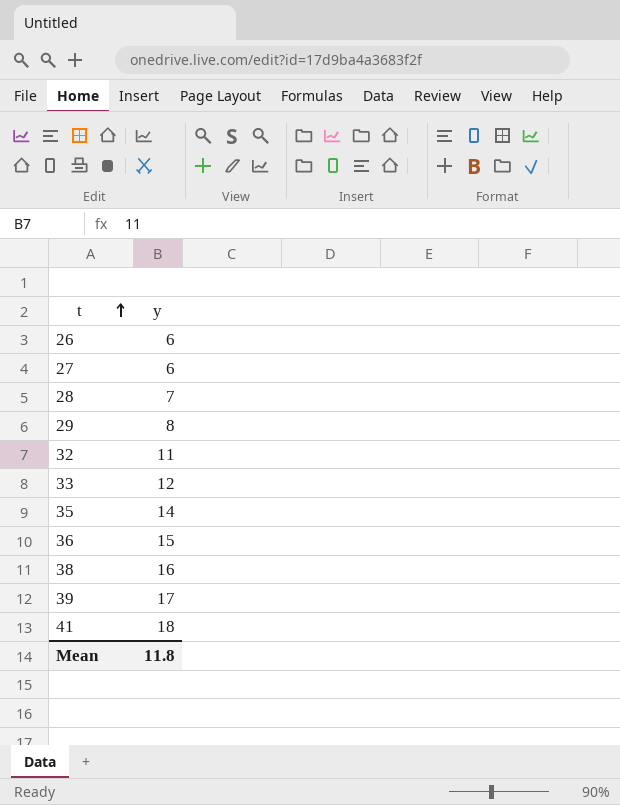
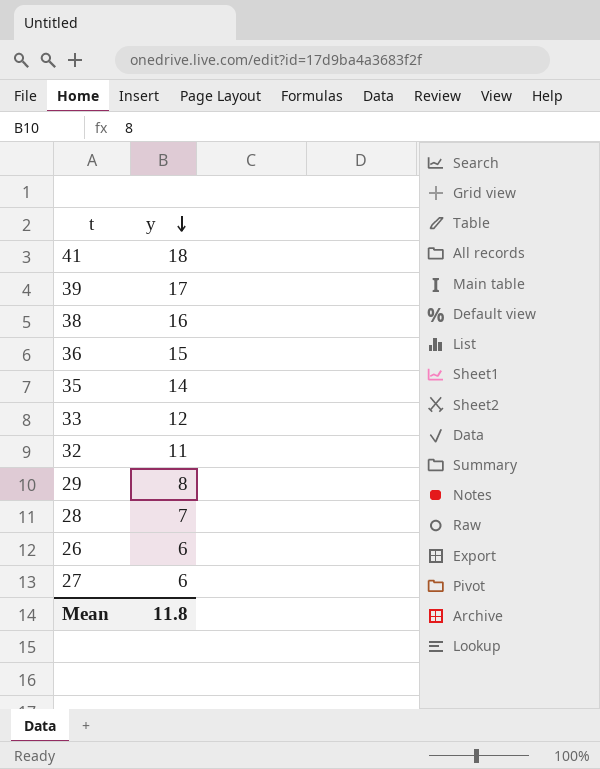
row order: t ascending -> y descending

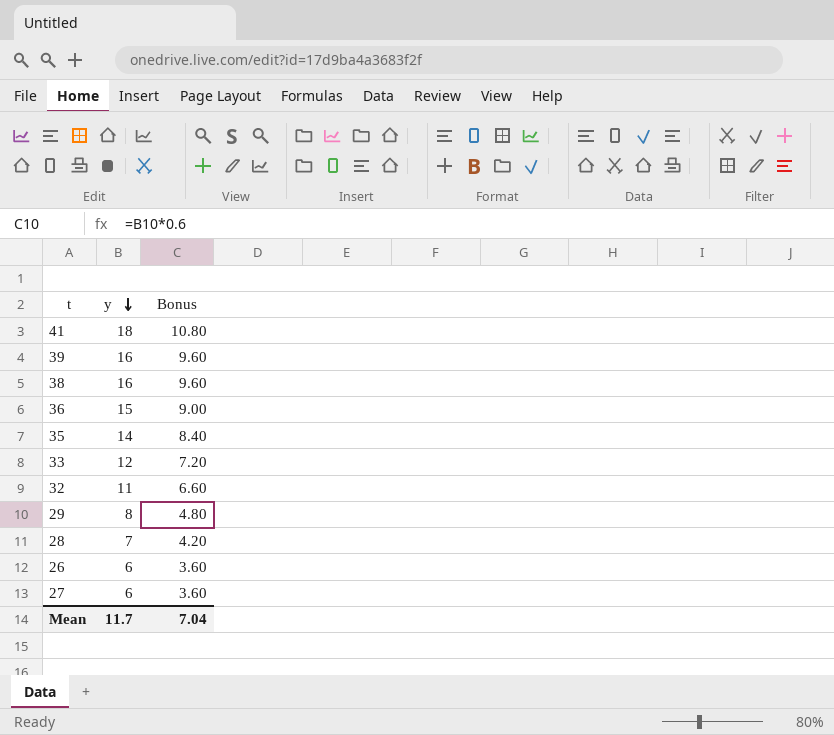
column Bonus | formula: none -> [y] * 0.6
39 | y: 17 -> 16
Mean | y: 11.8 -> 11.7

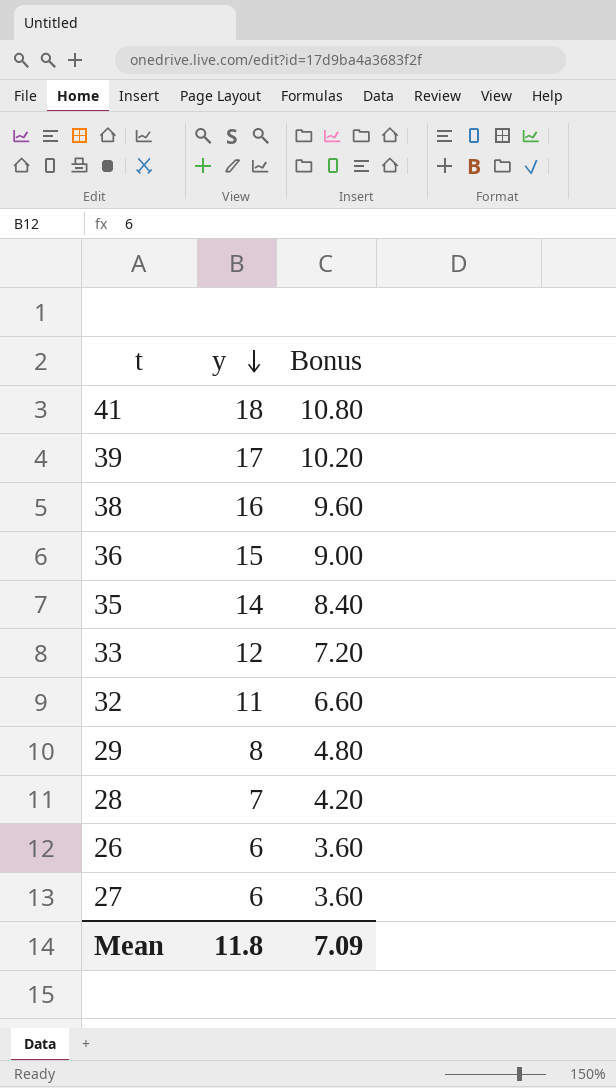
39 | y: 16 -> 17
39 | Bonus: 9.60 -> 10.20
Mean | y: 11.7 -> 11.8
Mean | Bonus: 7.04 -> 7.09

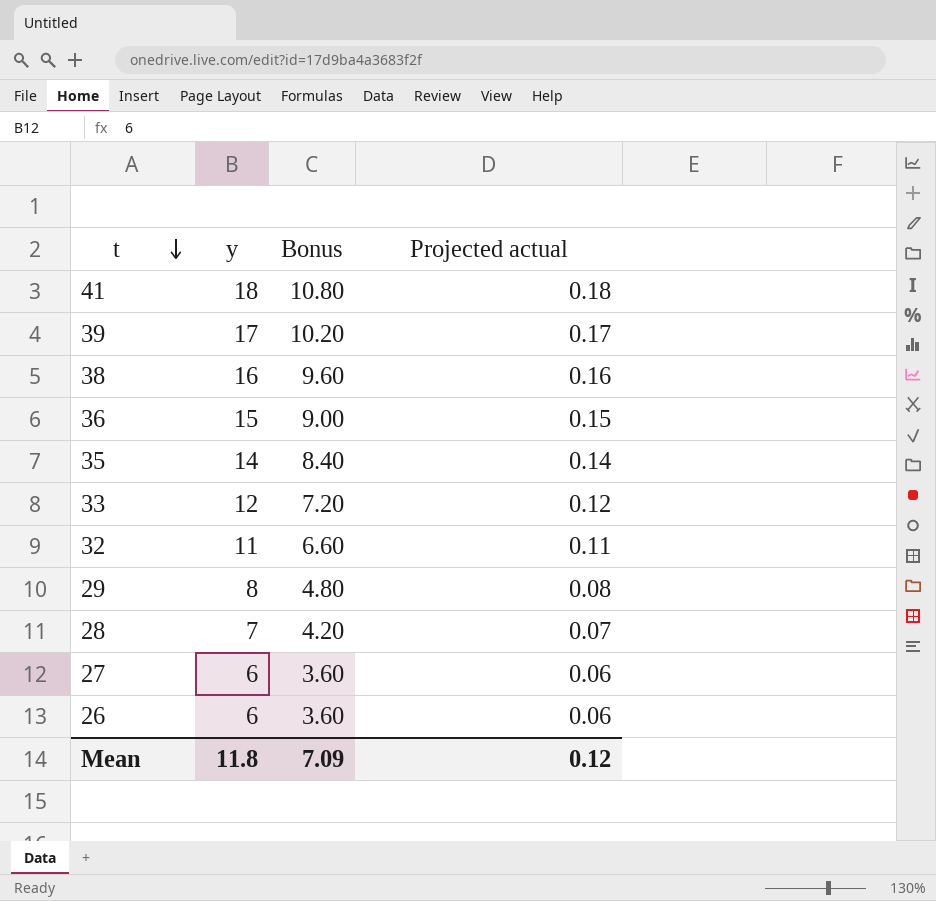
row order: y descending -> t descending
column Projected actual | formula: none -> [y] * 0.01

